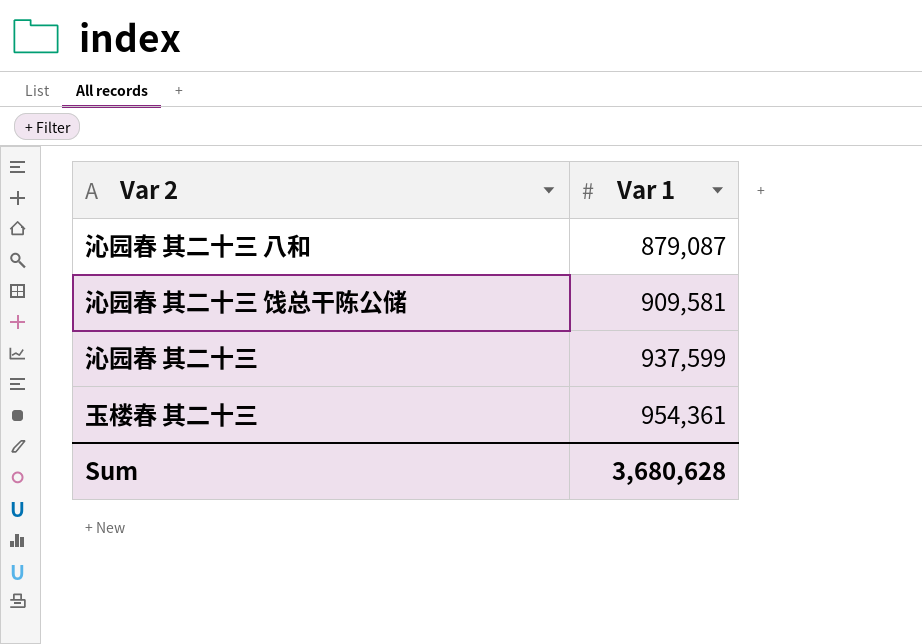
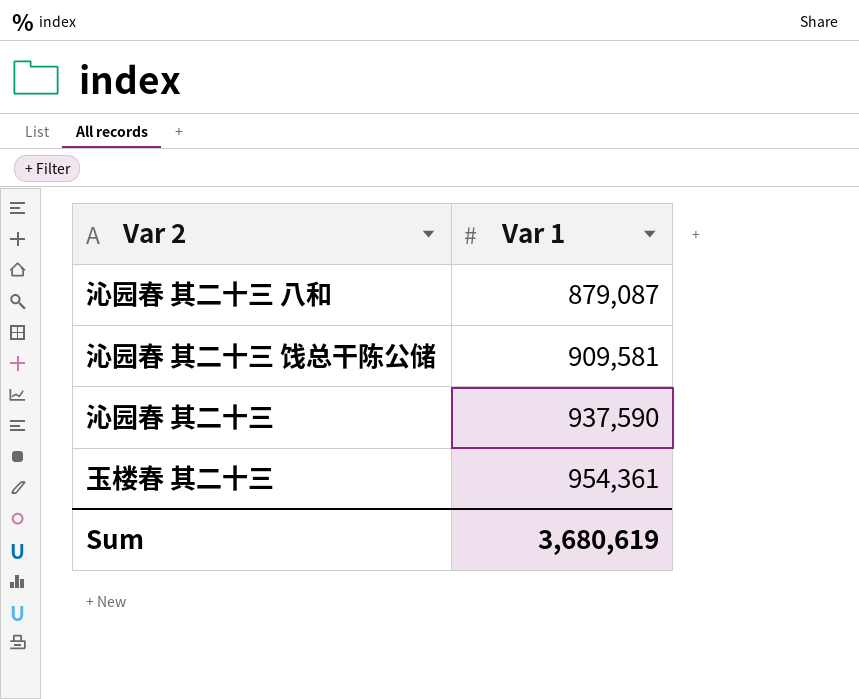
沁园春 其二十三 | Var 1: 937,599 -> 937,590
Sum | Var 1: 3,680,628 -> 3,680,619

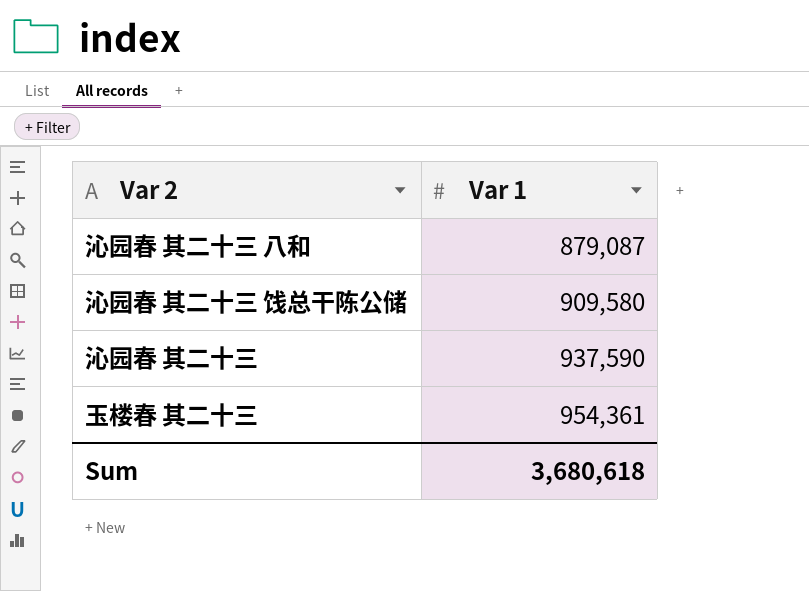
沁园春 其二十三 饯总干陈公储 | Var 1: 909,581 -> 909,580
Sum | Var 1: 3,680,619 -> 3,680,618

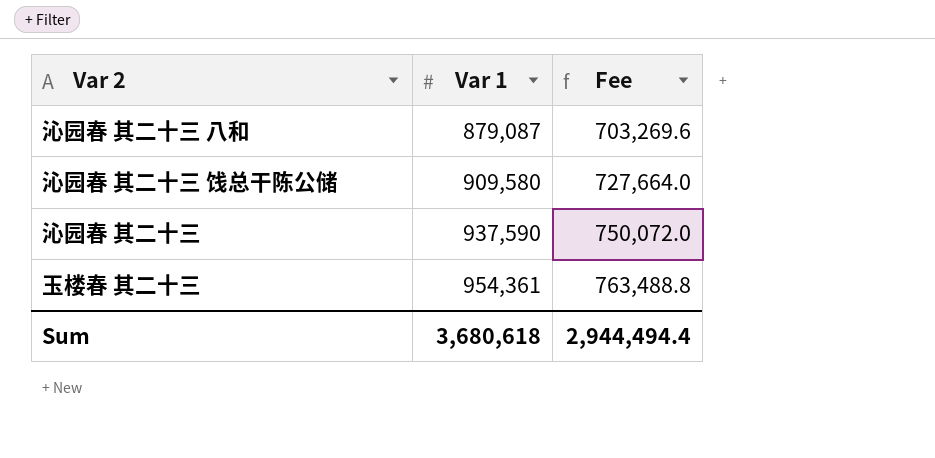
column Fee | formula: none -> [Var 1] * 0.8

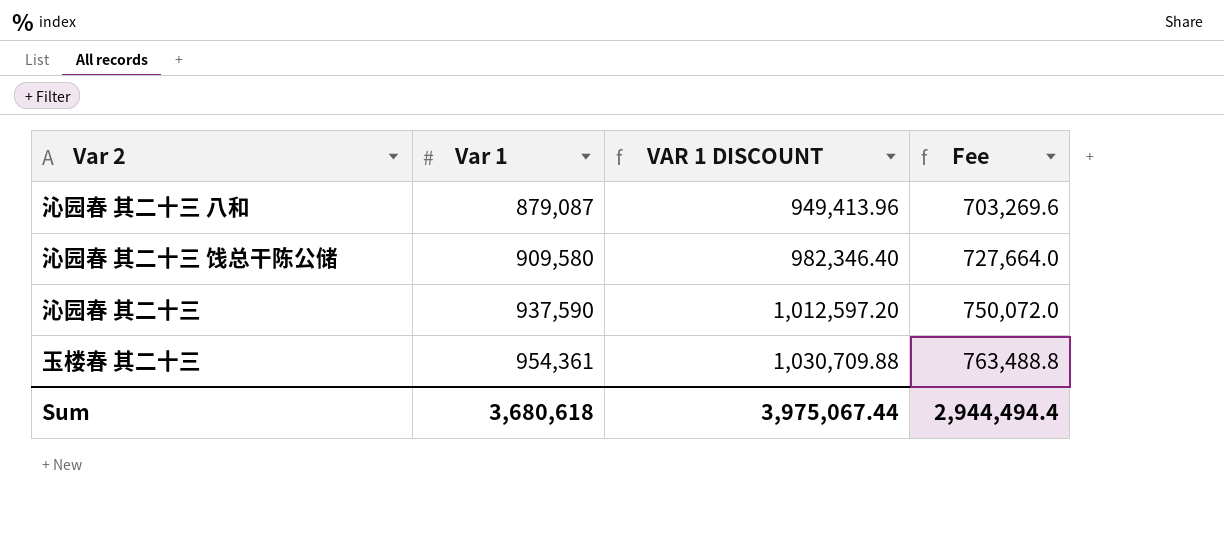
column VAR 1 DISCOUNT | formula: none -> [Var 1] * 1.08

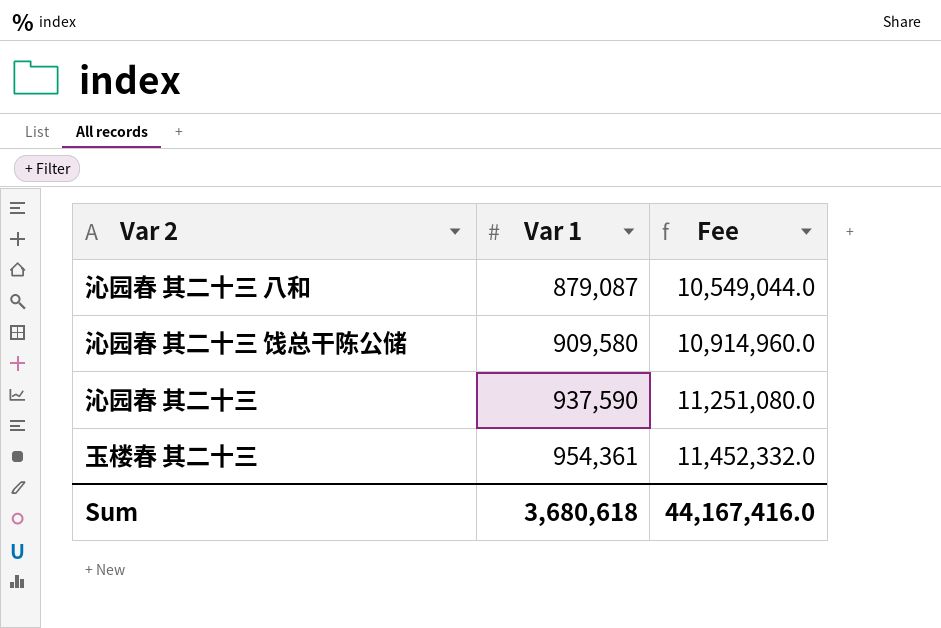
column VAR 1 DISCOUNT | formula: [Var 1] * 1.08 -> none
column Fee | formula: [Var 1] * 0.8 -> [Var 1] * 12
Sum | Fee: 2,944,494.4 -> 44,167,416.0

